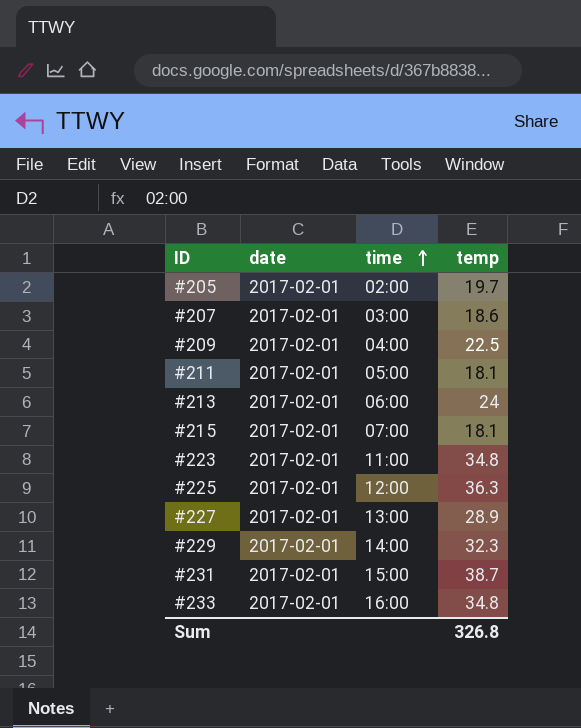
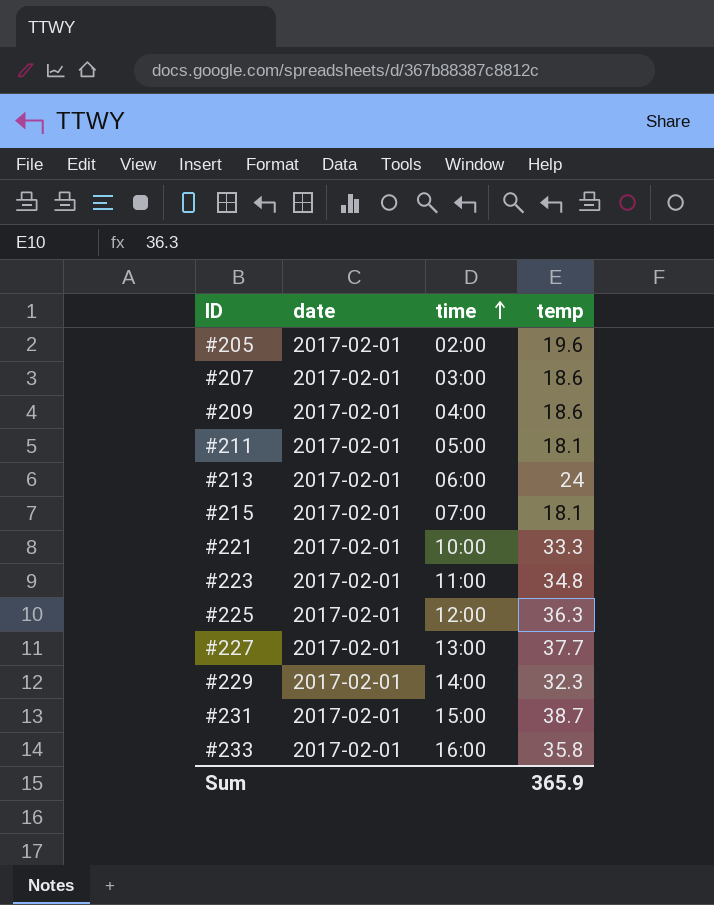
#205 | temp: 19.7 -> 19.6
#209 | temp: 22.5 -> 18.6
row #221: none -> 2017-02-01 | 10:00 | 33.3
#227 | temp: 28.9 -> 37.7
#233 | temp: 34.8 -> 35.8
Sum | temp: 326.8 -> 365.9

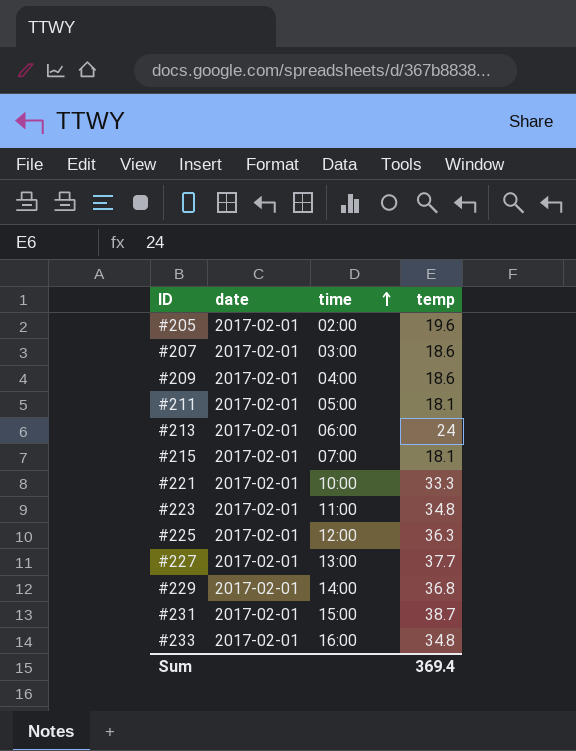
#229 | temp: 32.3 -> 36.8
#233 | temp: 35.8 -> 34.8
Sum | temp: 365.9 -> 369.4

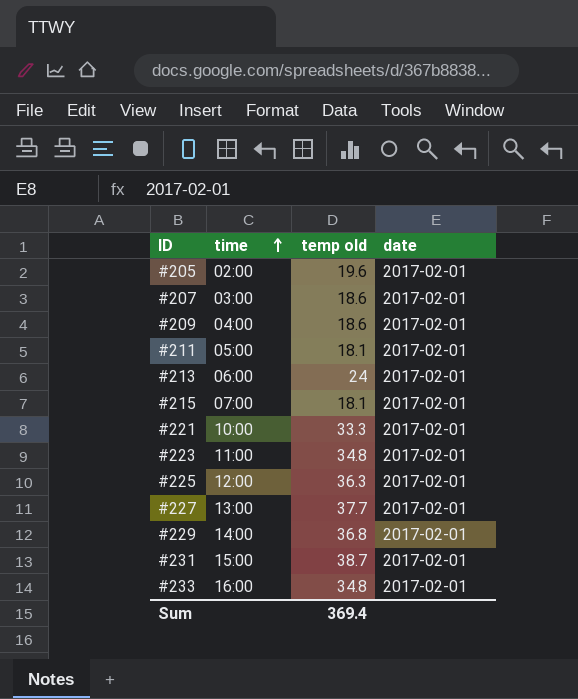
column name: temp -> temp old
column date | position: 2 -> 4

